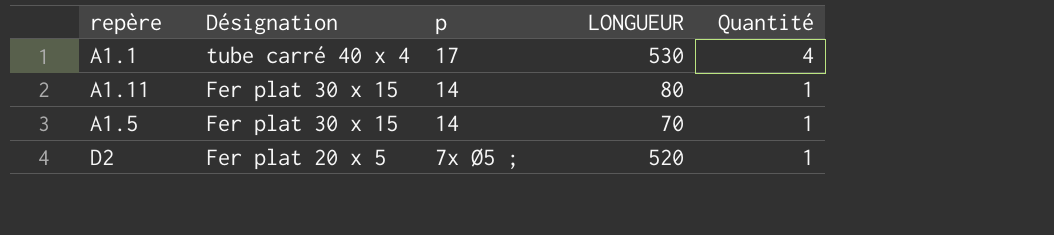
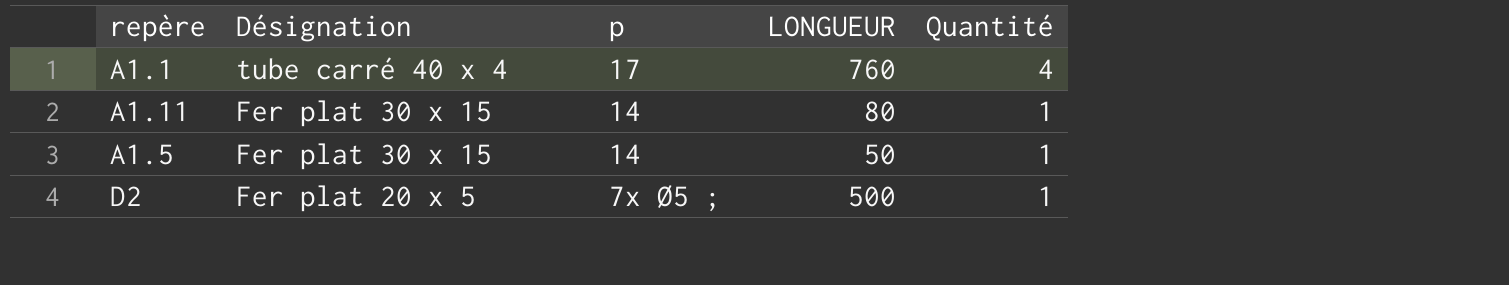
A1.1 | LONGUEUR: 530 -> 760
A1.5 | LONGUEUR: 70 -> 50
D2 | LONGUEUR: 520 -> 500

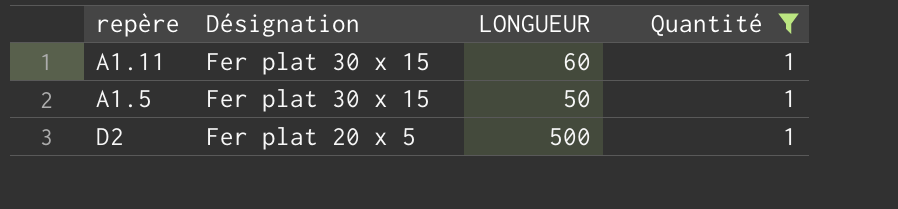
filter: none -> Quantité = 1
column p | position: 3 -> none
A1.11 | LONGUEUR: 80 -> 60

